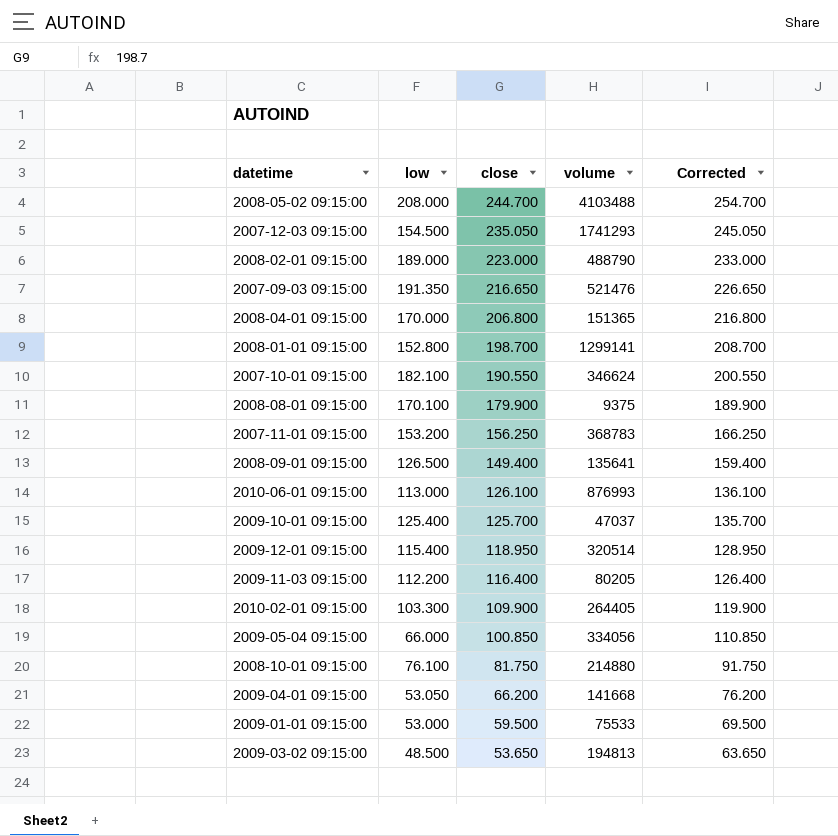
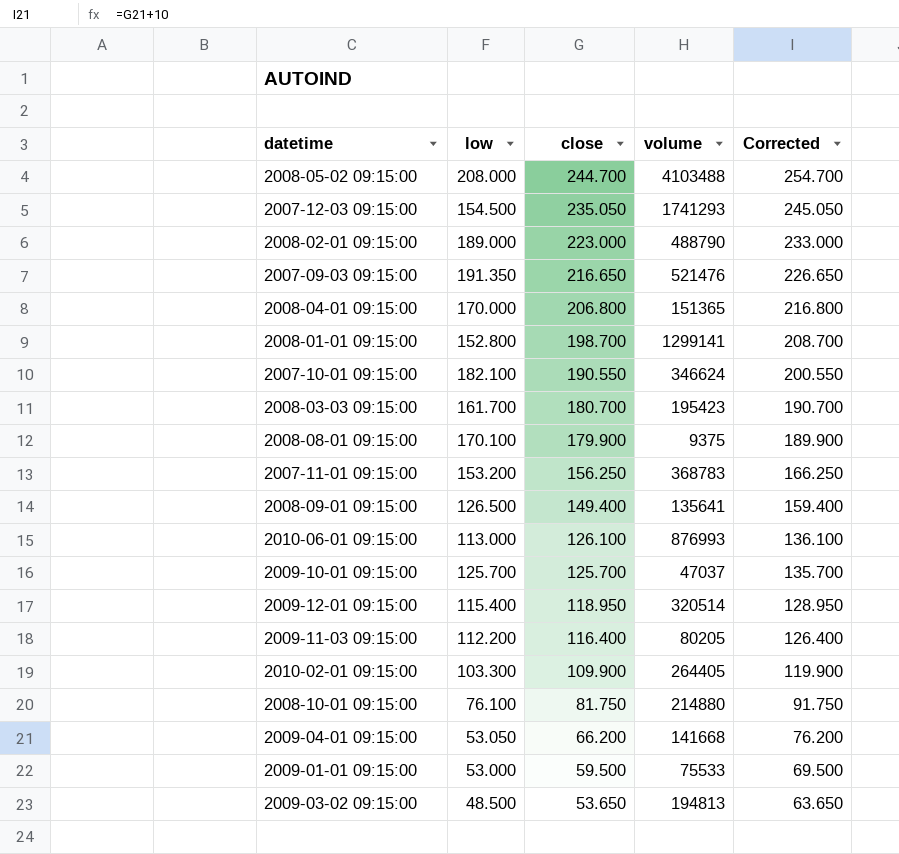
row 2009-05-04 09:15:00: 66.000 | 100.850 | 334056 | 110.850 -> none
row 2008-03-03 09:15:00: none -> 161.700 | 180.700 | 195423 | 190.700
2009-10-01 09:15:00 | low: 125.400 -> 125.700

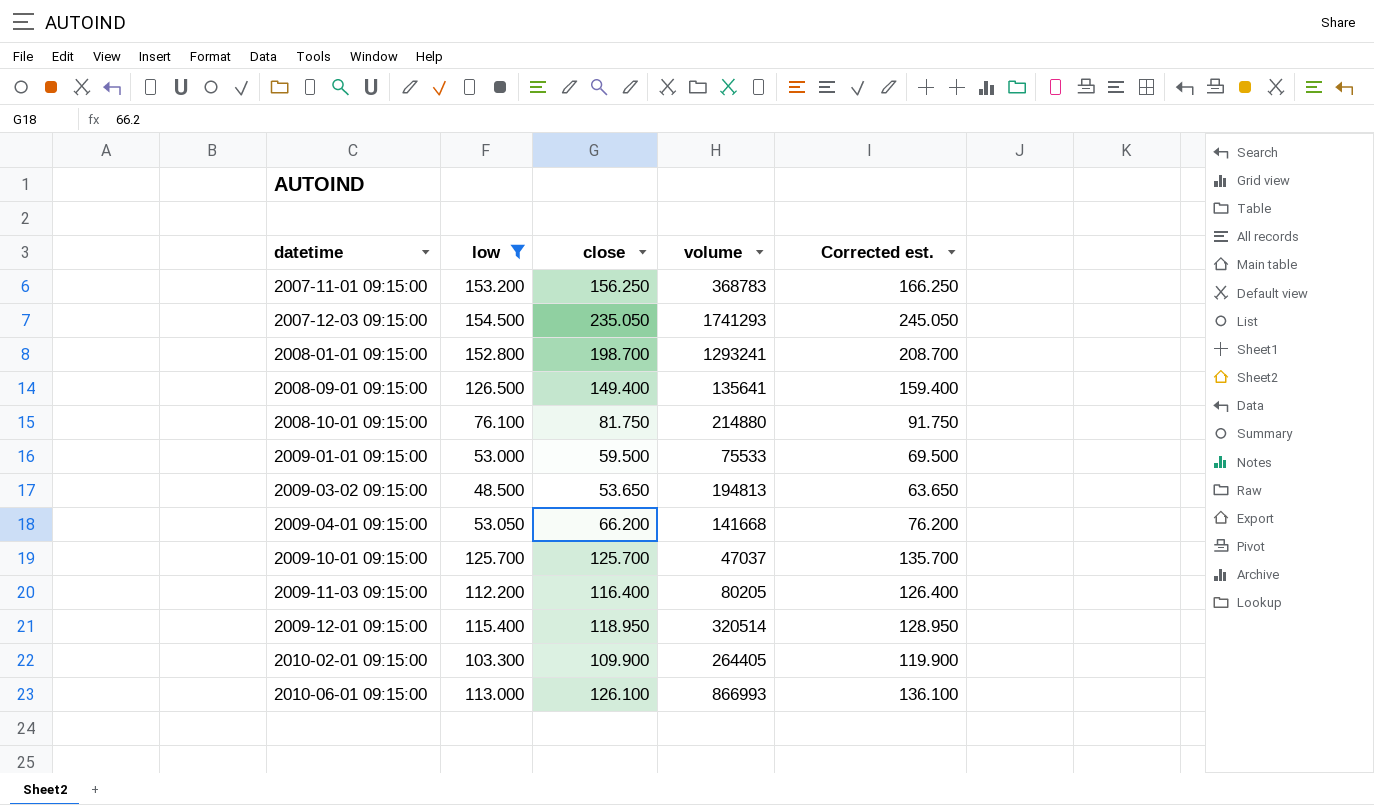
filter: none -> low <= 154.500
row order: close descending -> datetime ascending
column name: Corrected -> Corrected est.
2008-01-01 09:15:00 | volume: 1299141 -> 1293241
2010-06-01 09:15:00 | volume: 876993 -> 866993

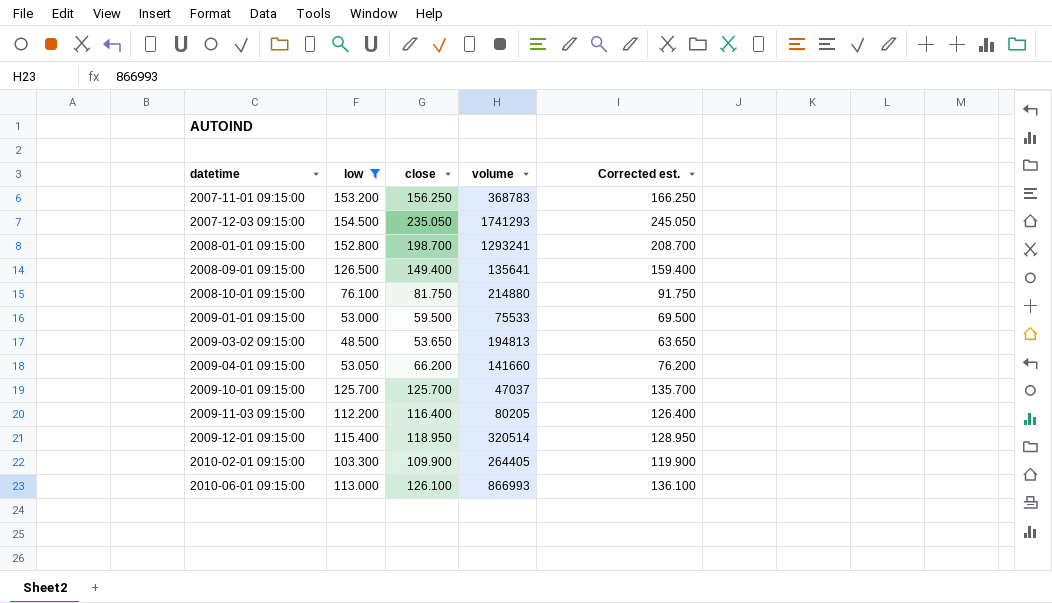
2009-04-01 09:15:00 | volume: 141668 -> 141660

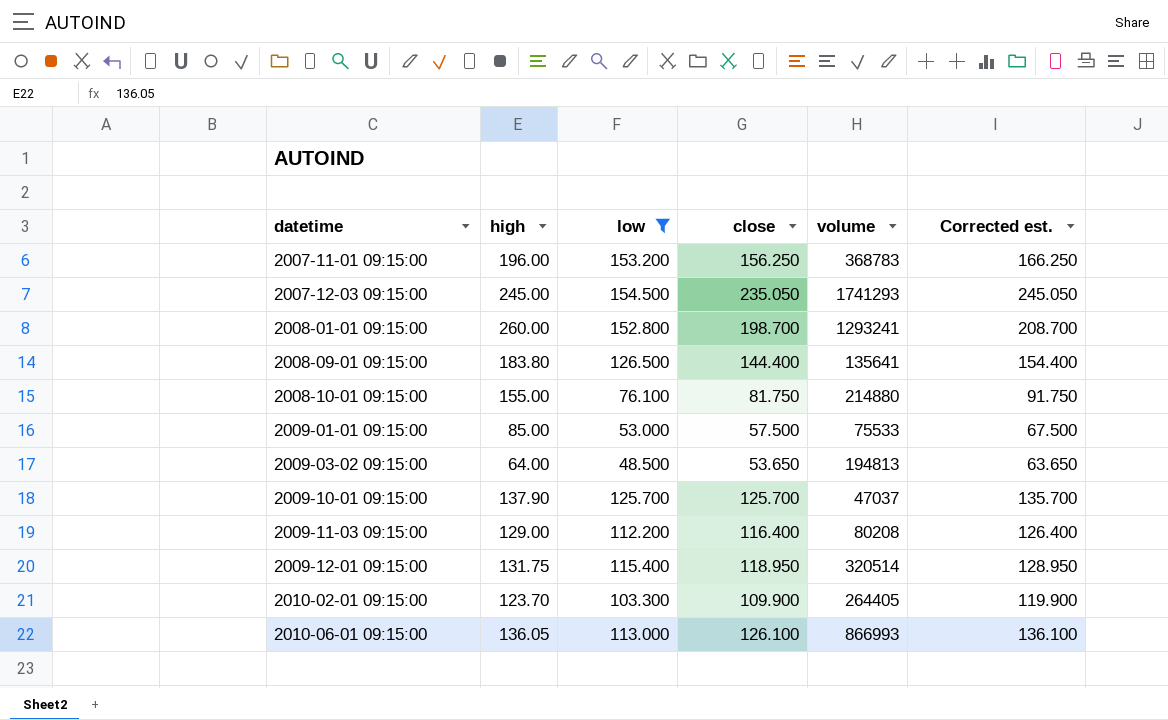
column high | position: none -> 2
row 2009-04-01 09:15:00: 53.050 | 66.200 | 141660 | 76.200 -> none
2008-09-01 09:15:00 | close: 149.400 -> 144.400
2008-09-01 09:15:00 | Corrected est.: 159.400 -> 154.400
2009-01-01 09:15:00 | close: 59.500 -> 57.500
2009-01-01 09:15:00 | Corrected est.: 69.500 -> 67.500
2009-11-03 09:15:00 | volume: 80205 -> 80208

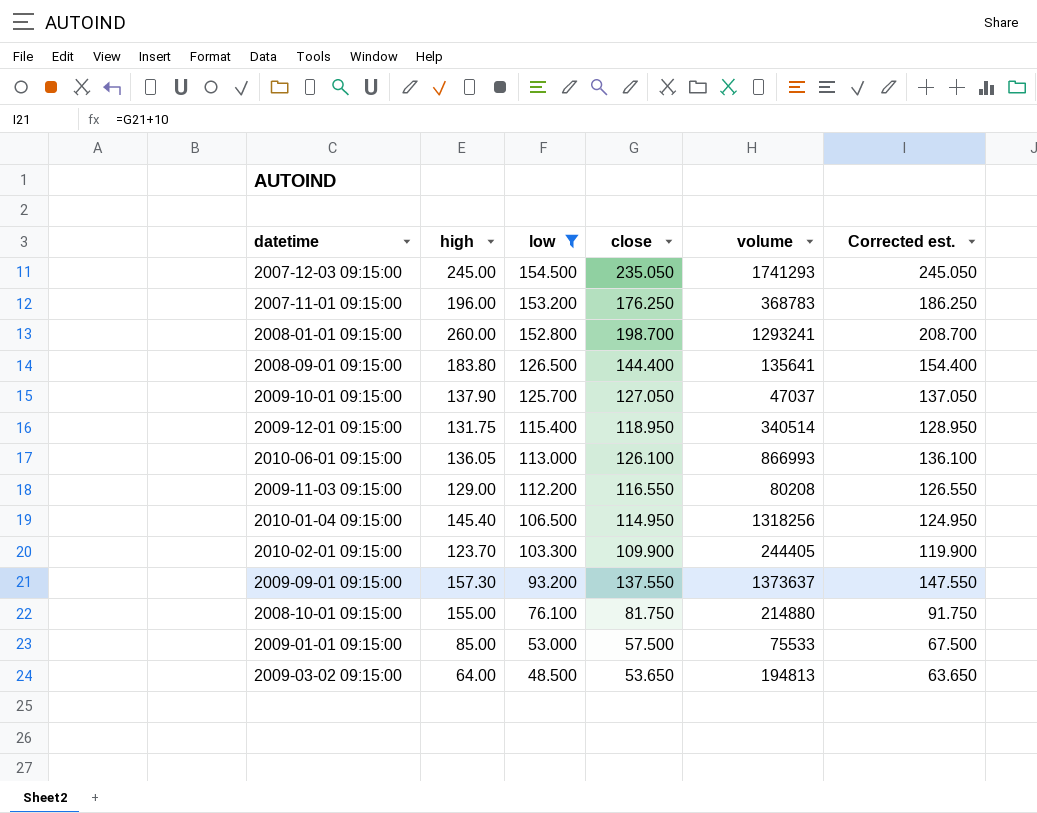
row order: datetime ascending -> low descending
2007-11-01 09:15:00 | close: 156.250 -> 176.250
2007-11-01 09:15:00 | Corrected est.: 166.250 -> 186.250
2009-10-01 09:15:00 | close: 125.700 -> 127.050
2009-10-01 09:15:00 | Corrected est.: 135.700 -> 137.050
2009-12-01 09:15:00 | volume: 320514 -> 340514
2009-11-03 09:15:00 | close: 116.400 -> 116.550
2009-11-03 09:15:00 | Corrected est.: 126.400 -> 126.550
row 2010-01-04 09:15:00: none -> 145.40 | 106.500 | 114.950 | 1318256 | 124.950
2010-02-01 09:15:00 | volume: 264405 -> 244405
row 2009-09-01 09:15:00: none -> 157.30 | 93.200 | 137.550 | 1373637 | 147.550

